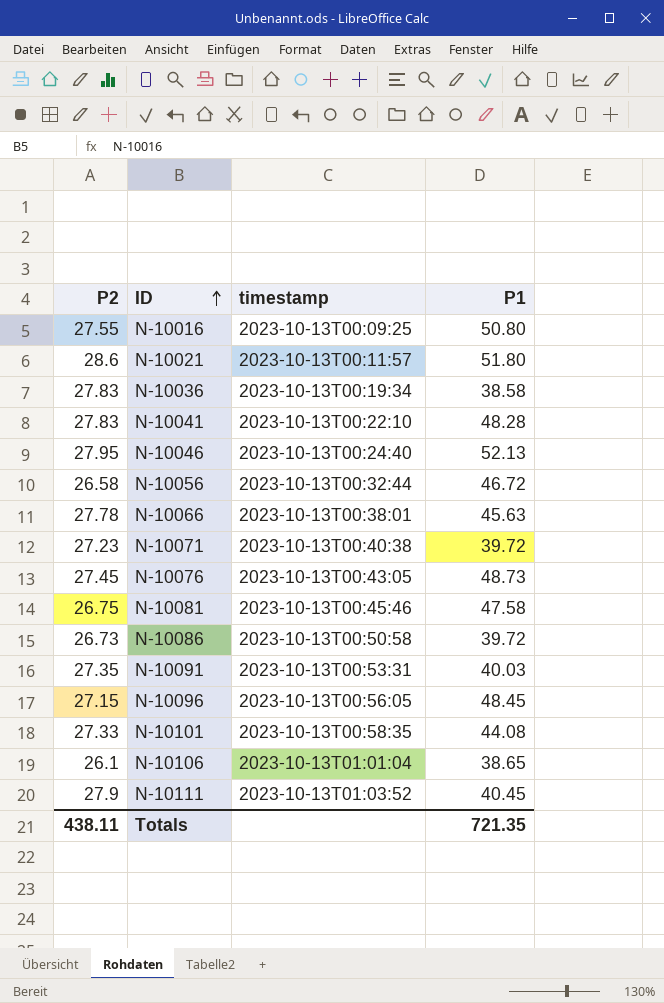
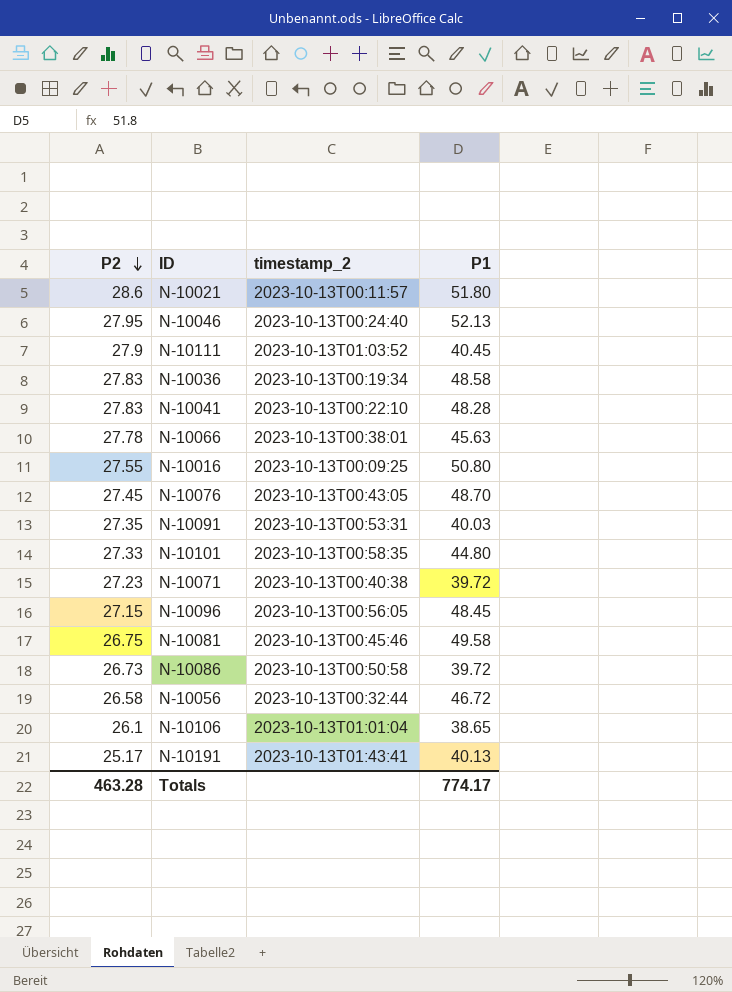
row order: ID ascending -> P2 descending
column name: timestamp -> timestamp_2
N-10036 | P1: 38.58 -> 48.58
N-10076 | P1: 48.73 -> 48.70
N-10101 | P1: 44.08 -> 44.80
N-10081 | P1: 47.58 -> 49.58
row N-10191: none -> 25.17 | 2023-10-13T01:43:41 | 40.13
Totals | P2: 438.11 -> 463.28
Totals | P1: 721.35 -> 774.17

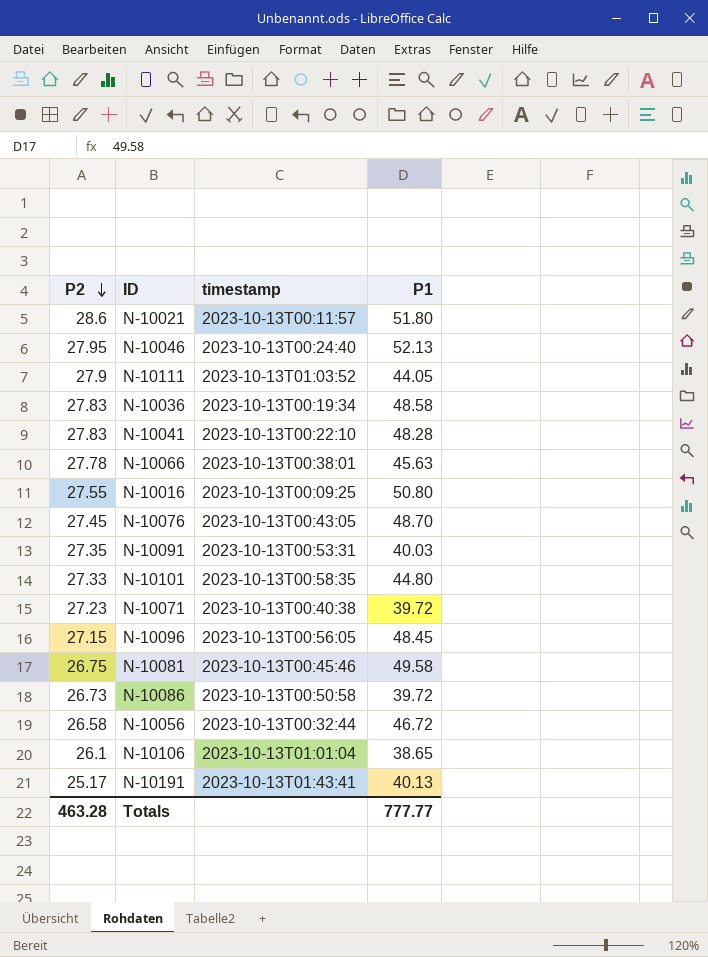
column name: timestamp_2 -> timestamp
N-10111 | P1: 40.45 -> 44.05
Totals | P1: 774.17 -> 777.77

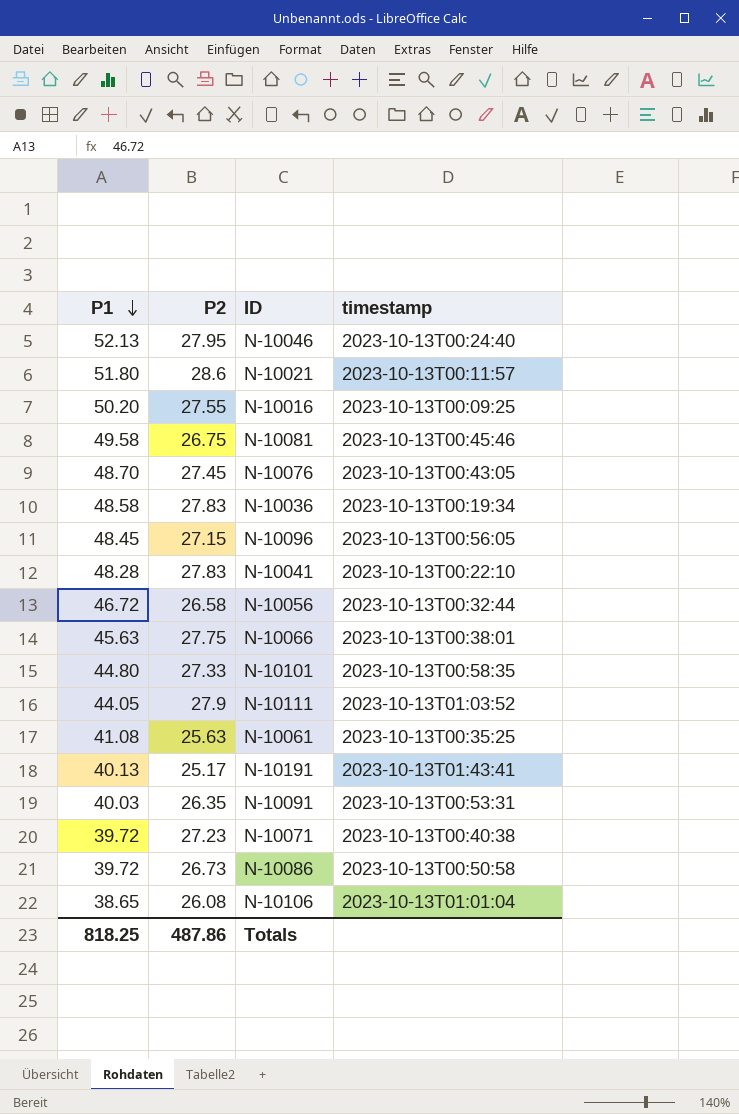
row order: P2 descending -> P1 descending
column P1 | position: 4 -> 1
N-10016 | P1: 50.80 -> 50.20
N-10066 | P2: 27.78 -> 27.75
row N-10061: none -> 41.08 | 25.63 | 2023-10-13T00:35:25
N-10091 | P2: 27.35 -> 26.35
N-10106 | P2: 26.1 -> 26.08
Totals | P1: 777.77 -> 818.25
Totals | P2: 463.28 -> 487.86

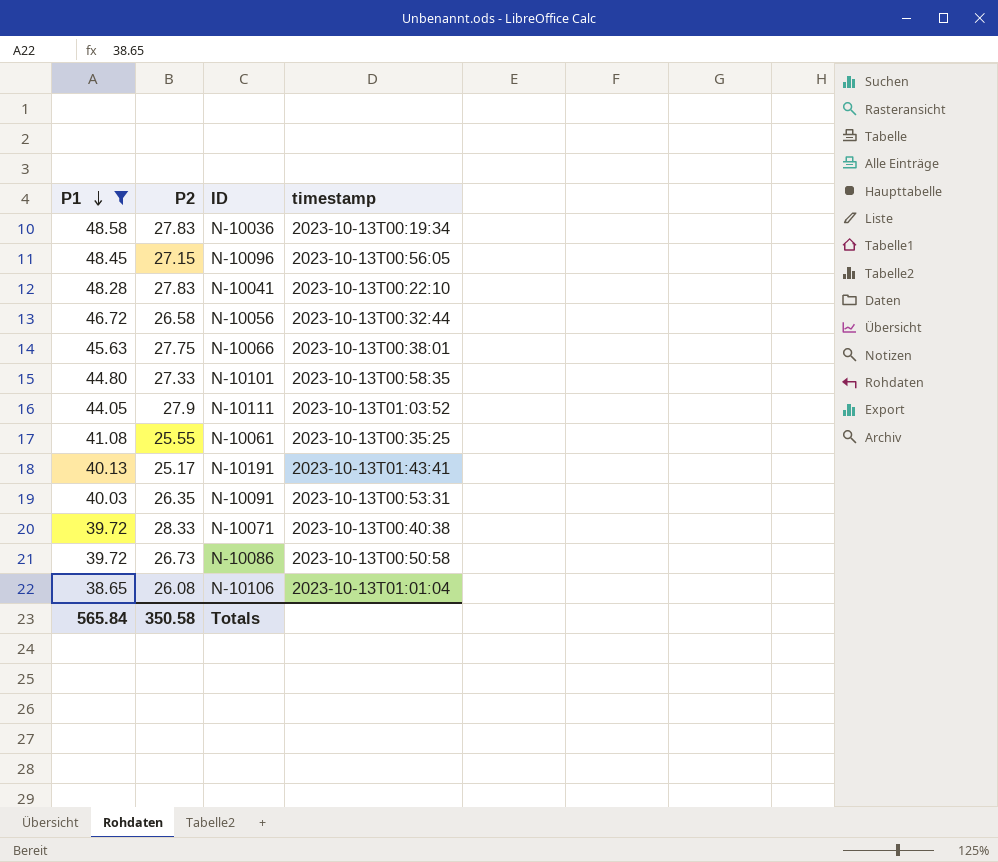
filter: none -> P1 <= 48.58
N-10061 | P2: 25.63 -> 25.55
N-10071 | P2: 27.23 -> 28.33
Totals | P1: 818.25 -> 565.84
Totals | P2: 487.86 -> 350.58

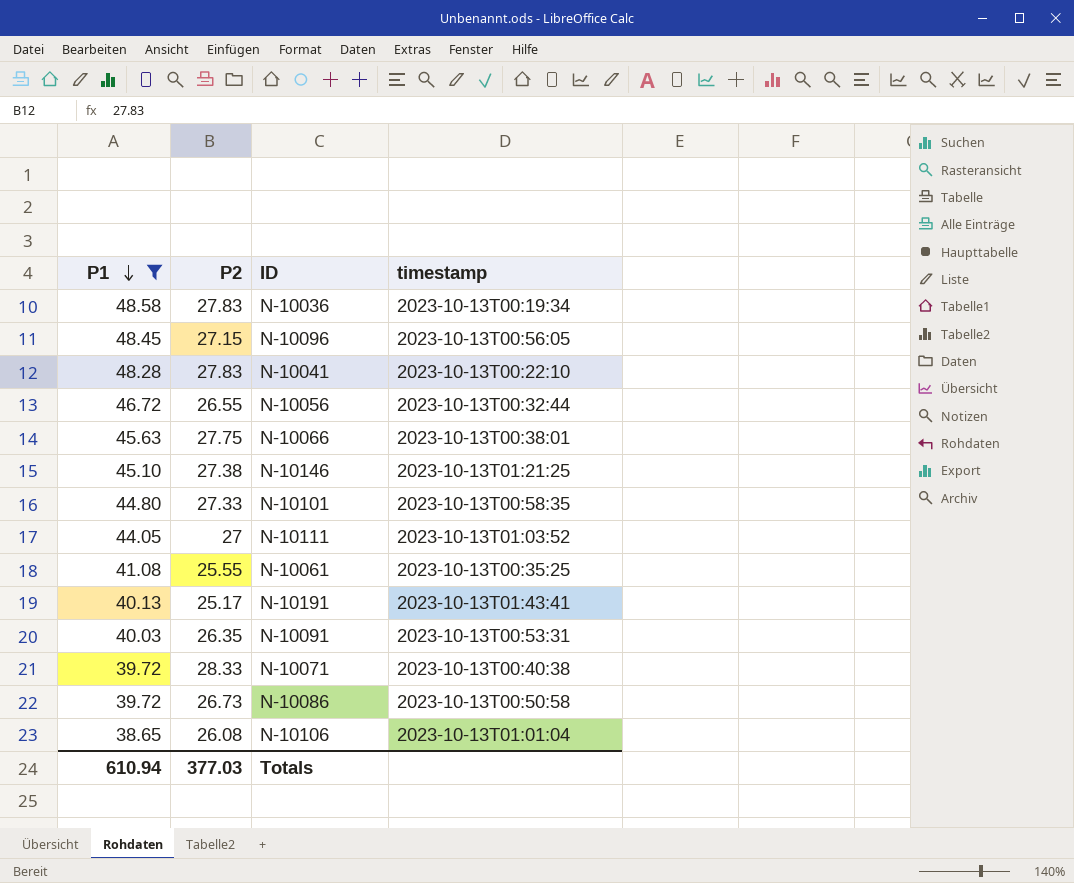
N-10056 | P2: 26.58 -> 26.55
row N-10146: none -> 45.10 | 27.38 | 2023-10-13T01:21:25
N-10111 | P2: 27.9 -> 27
Totals | P1: 565.84 -> 610.94
Totals | P2: 350.58 -> 377.03

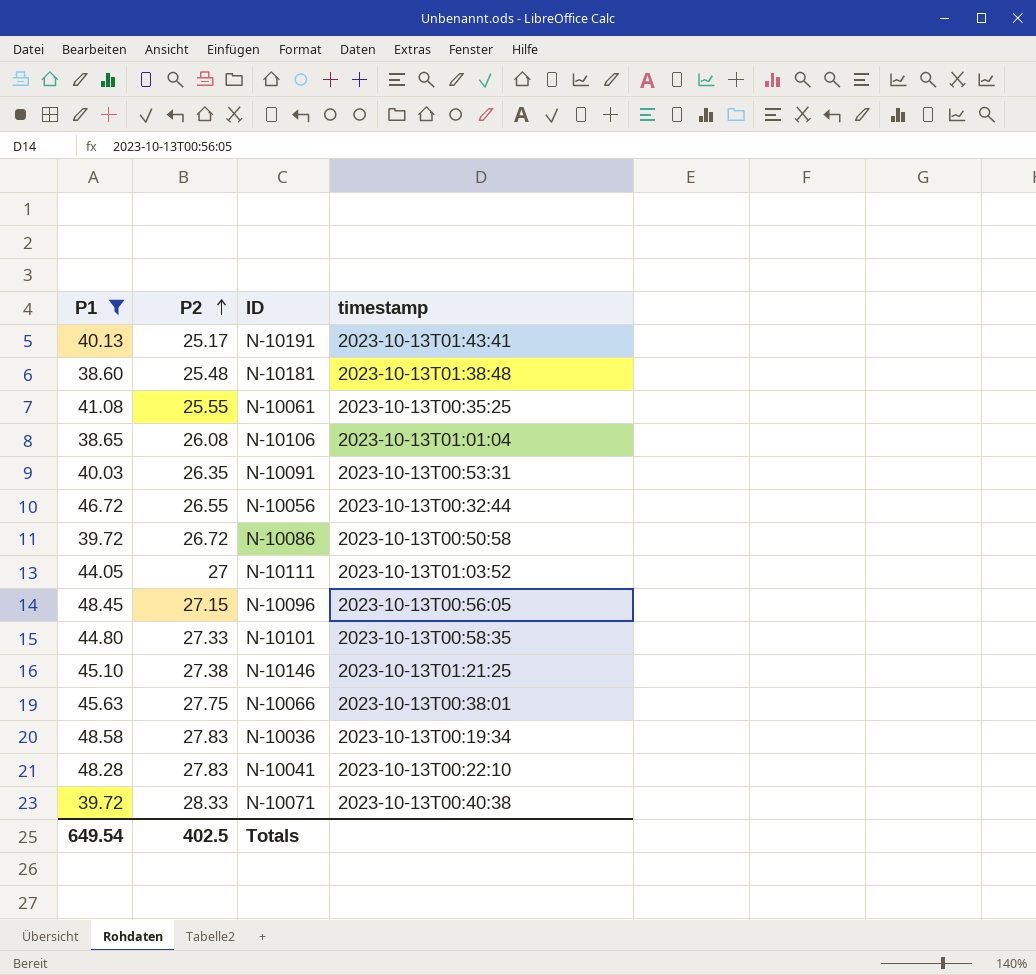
row order: P1 descending -> P2 ascending
row N-10181: none -> 38.60 | 25.48 | 2023-10-13T01:38:48
N-10086 | P2: 26.73 -> 26.72
Totals | P1: 610.94 -> 649.54
Totals | P2: 377.03 -> 402.5

